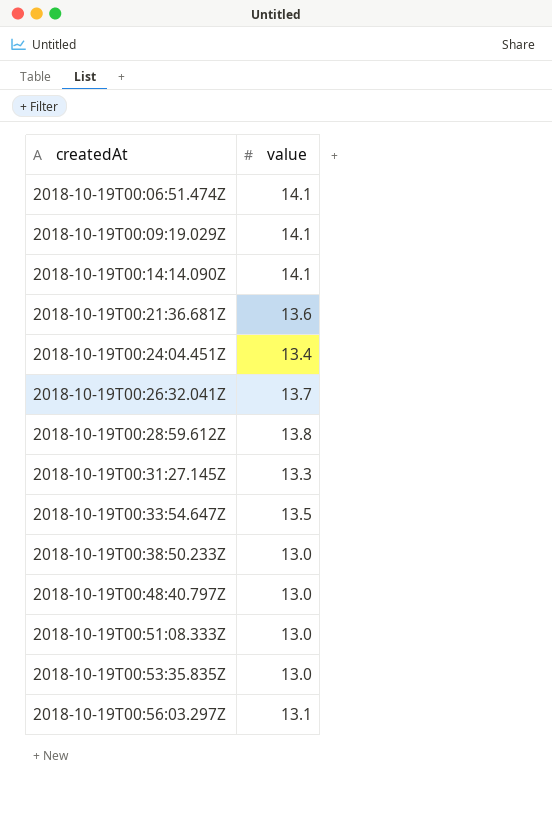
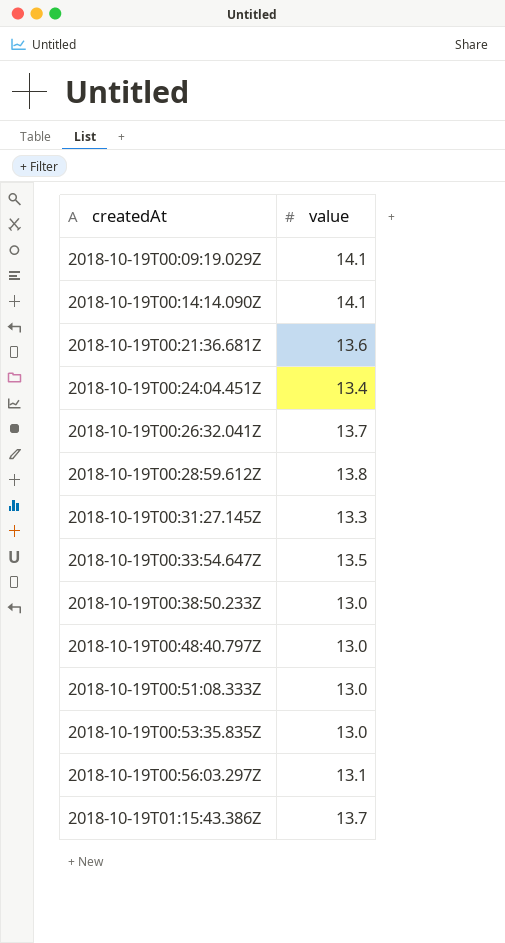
row 2018-10-19T00:06:51.474Z: 14.1 -> none
row 2018-10-19T01:15:43.386Z: none -> 13.7

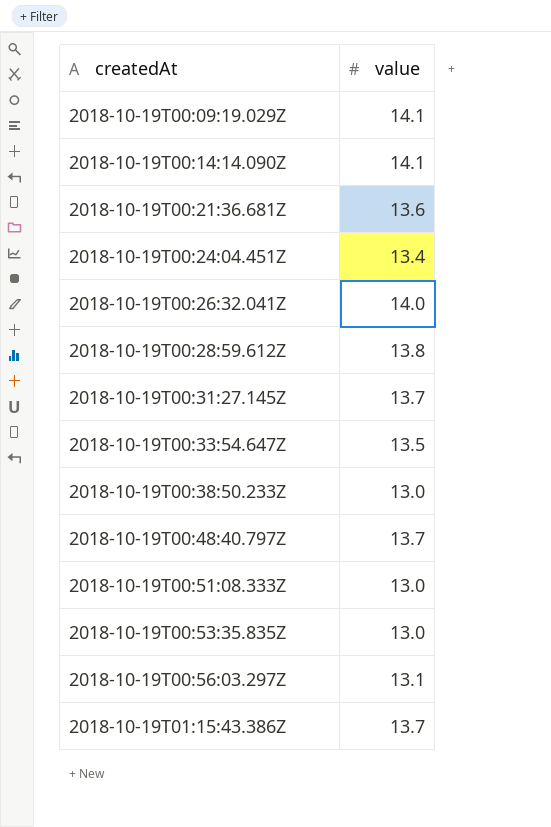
2018-10-19T00:26:32.041Z | value: 13.7 -> 14.0
2018-10-19T00:31:27.145Z | value: 13.3 -> 13.7
2018-10-19T00:48:40.797Z | value: 13.0 -> 13.7

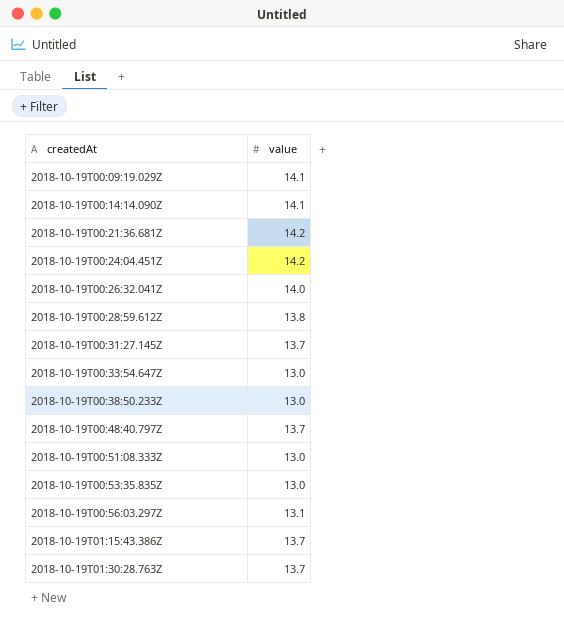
2018-10-19T00:21:36.681Z | value: 13.6 -> 14.2
2018-10-19T00:24:04.451Z | value: 13.4 -> 14.2
2018-10-19T00:33:54.647Z | value: 13.5 -> 13.0
row 2018-10-19T01:30:28.763Z: none -> 13.7

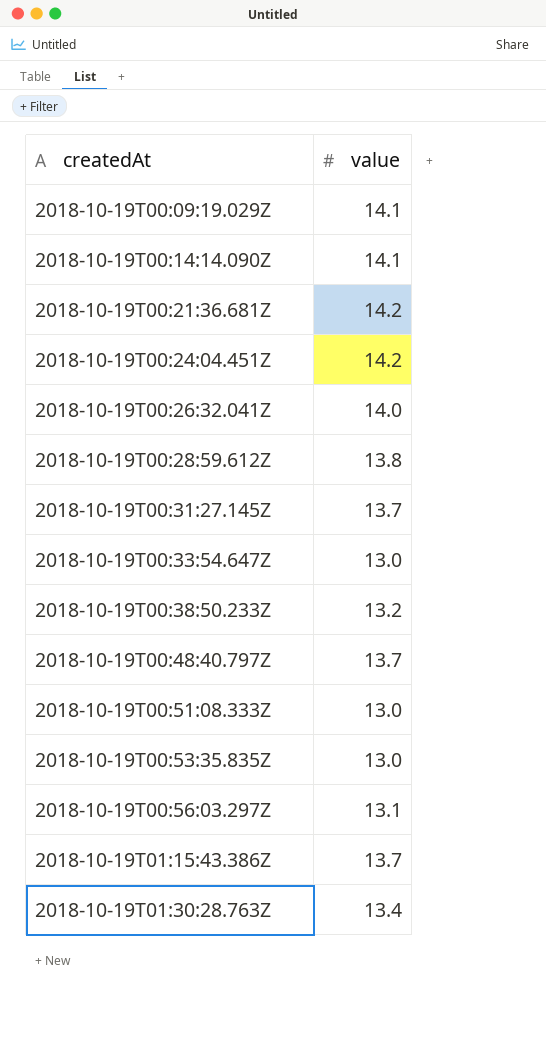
2018-10-19T00:38:50.233Z | value: 13.0 -> 13.2
2018-10-19T01:30:28.763Z | value: 13.7 -> 13.4

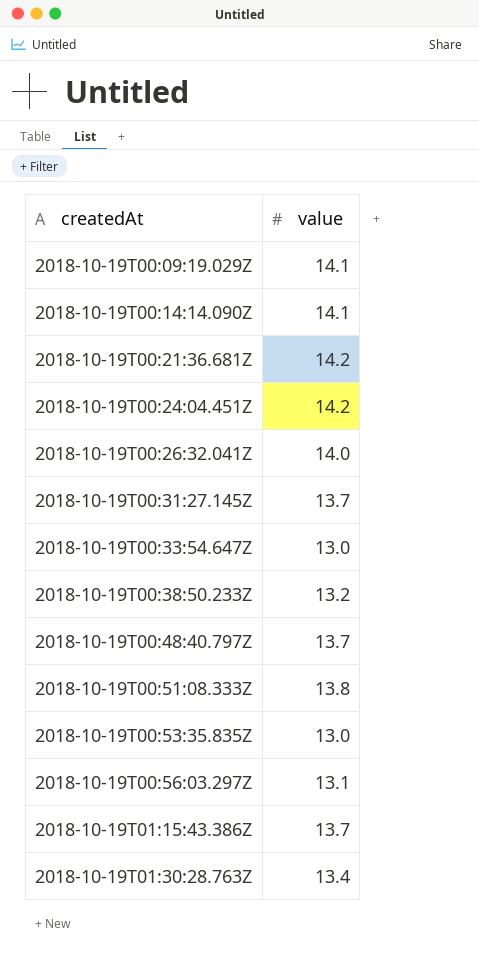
row 2018-10-19T00:28:59.612Z: 13.8 -> none
2018-10-19T00:51:08.333Z | value: 13.0 -> 13.8

